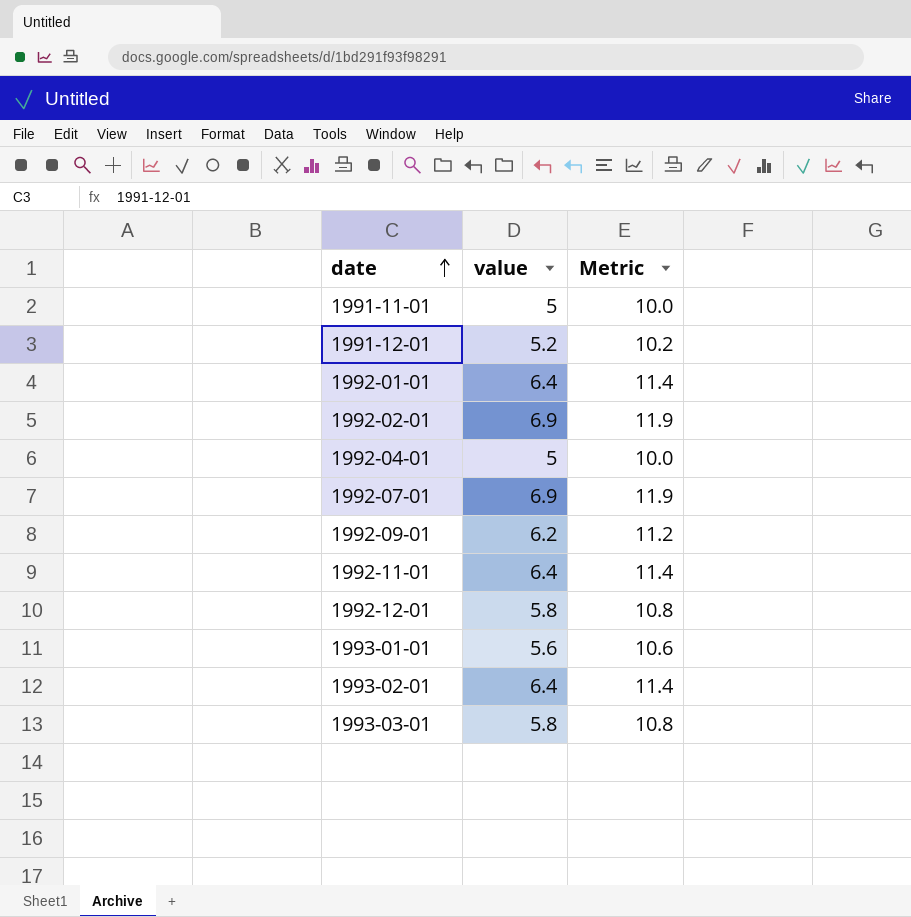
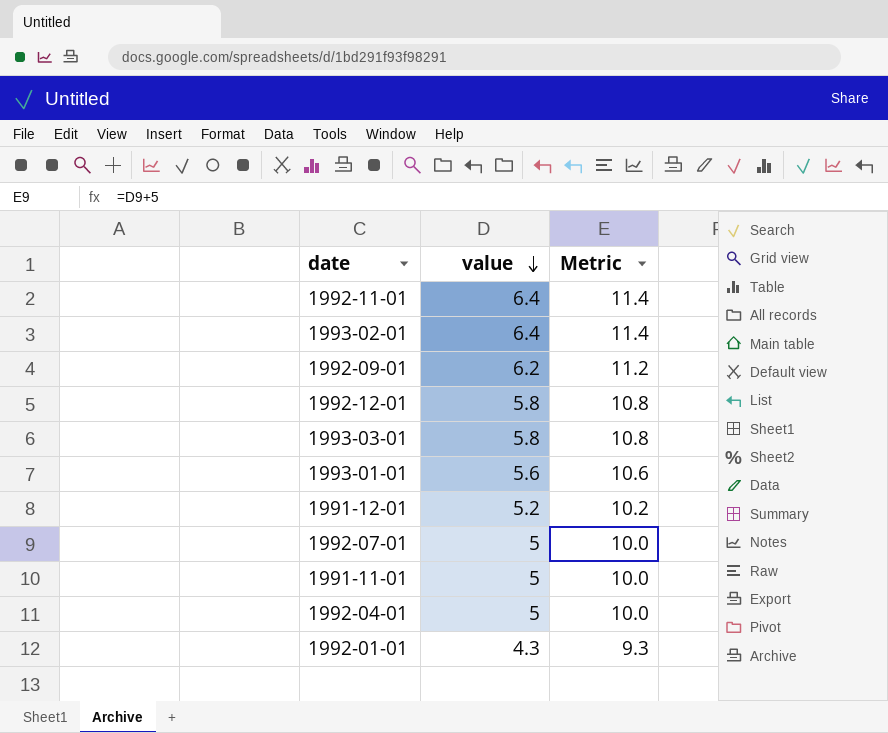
row order: date ascending -> value descending
row 1992-02-01: 6.9 | 11.9 -> none
1992-07-01 | value: 6.9 -> 5
1992-07-01 | Metric: 11.9 -> 10.0
1992-01-01 | value: 6.4 -> 4.3
1992-01-01 | Metric: 11.4 -> 9.3

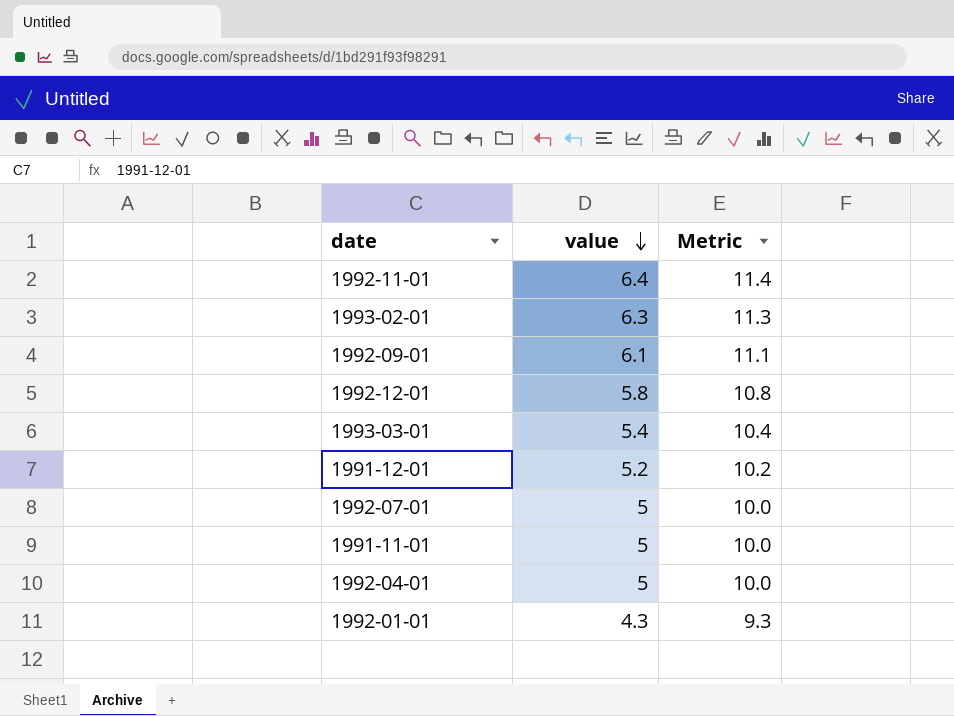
row 1993-01-01: 5.6 | 10.6 -> none
1993-02-01 | value: 6.4 -> 6.3
1993-02-01 | Metric: 11.4 -> 11.3
1992-09-01 | value: 6.2 -> 6.1
1992-09-01 | Metric: 11.2 -> 11.1
1993-03-01 | value: 5.8 -> 5.4
1993-03-01 | Metric: 10.8 -> 10.4

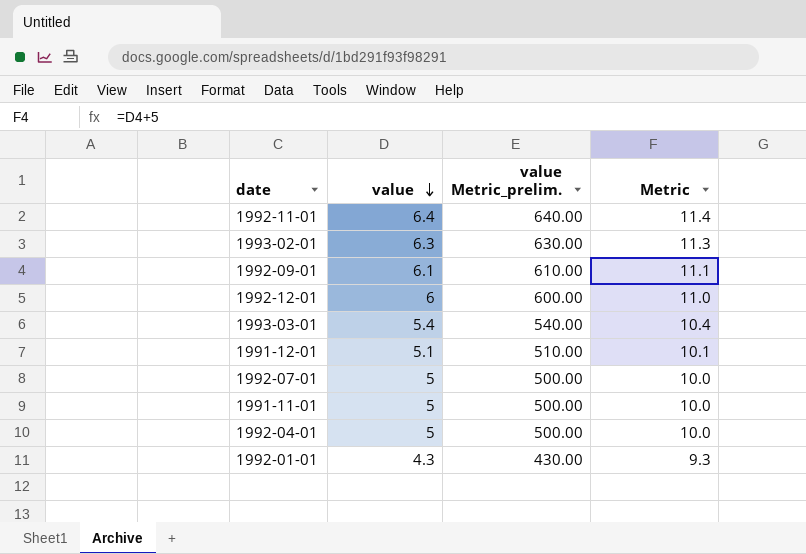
column value Metric_prelim. | formula: none -> [value] * 100
1992-12-01 | value: 5.8 -> 6
1992-12-01 | Metric: 10.8 -> 11.0
1991-12-01 | value: 5.2 -> 5.1
1991-12-01 | Metric: 10.2 -> 10.1

